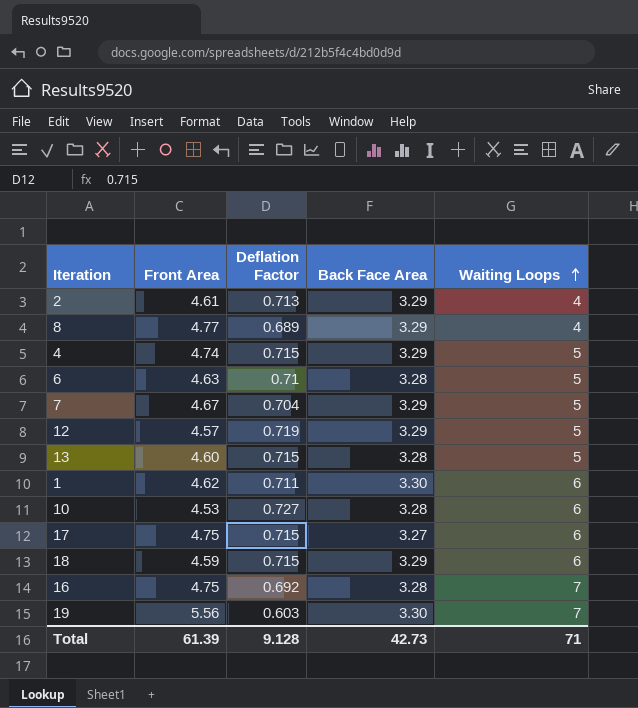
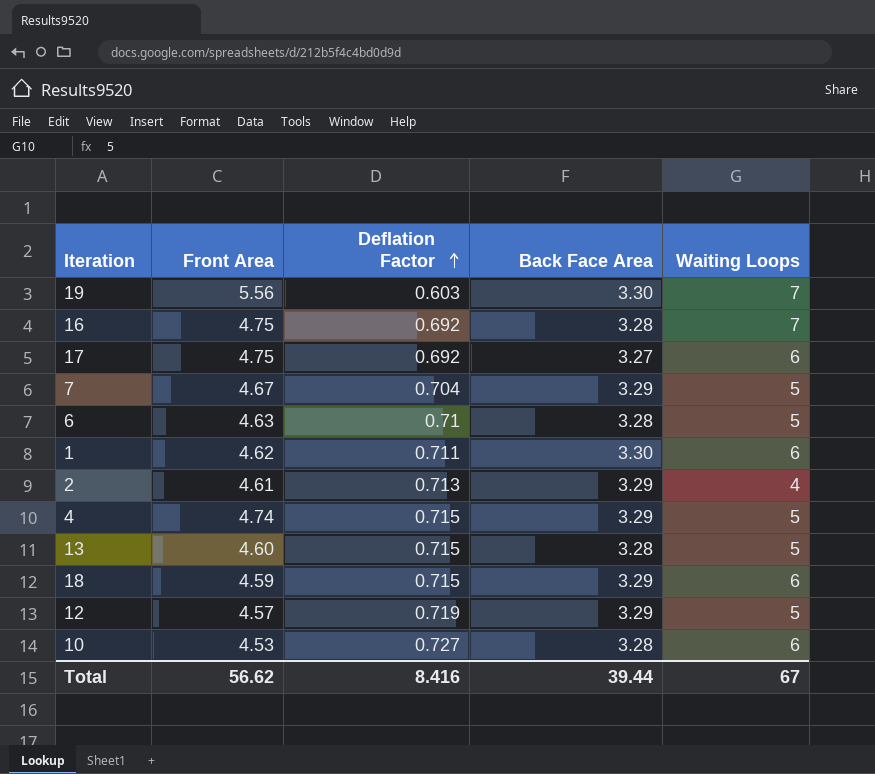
row order: Waiting Loops ascending -> Deflation Factor ascending
row 8: 4.77 | 0.689 | 3.29 | 4 -> none
17 | Deflation Factor: 0.715 -> 0.692
Total | Front Area: 61.39 -> 56.62
Total | Deflation Factor: 9.128 -> 8.416
Total | Back Face Area: 42.73 -> 39.44
Total | Waiting Loops: 71 -> 67

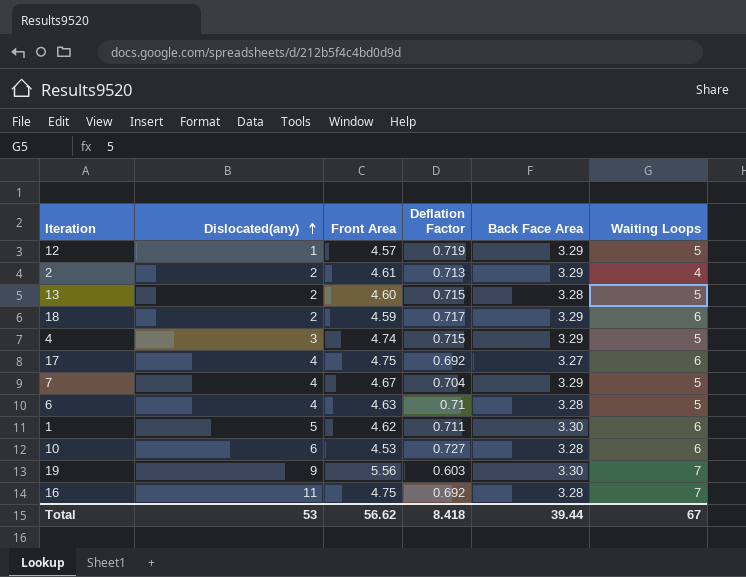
row order: Deflation Factor ascending -> Dislocated(any) ascending
column Dislocated(any) | position: none -> 2
18 | Deflation Factor: 0.715 -> 0.717
Total | Deflation Factor: 8.416 -> 8.418

